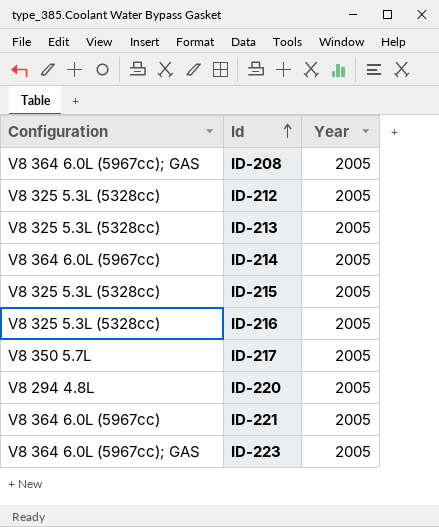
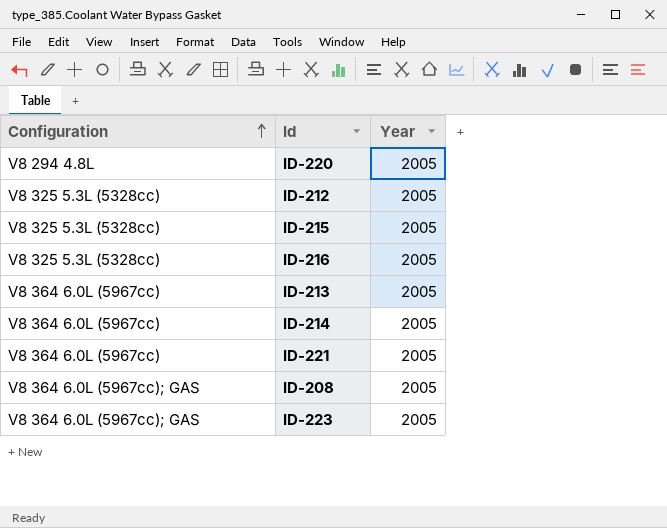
row order: Id ascending -> Configuration ascending
row ID-217: V8 350 5.7L | 2005 -> none
ID-213 | Configuration: V8 325 5.3L (5328cc) -> V8 364 6.0L (5967cc)

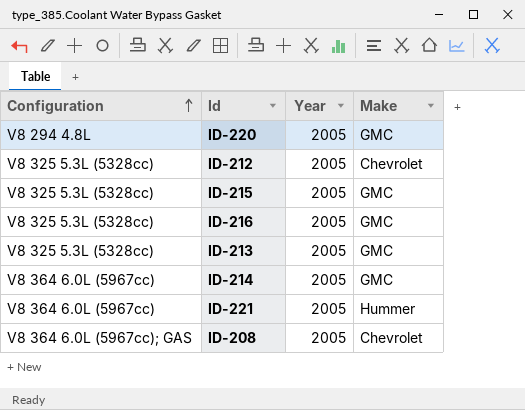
column Make | position: none -> 4
row ID-223: V8 364 6.0L (5967cc); GAS | 2005 -> none
ID-213 | Configuration: V8 364 6.0L (5967cc) -> V8 325 5.3L (5328cc)

